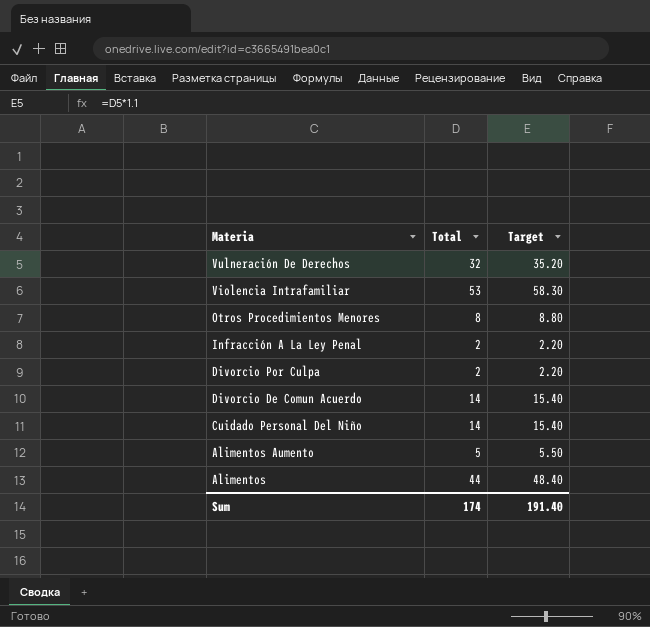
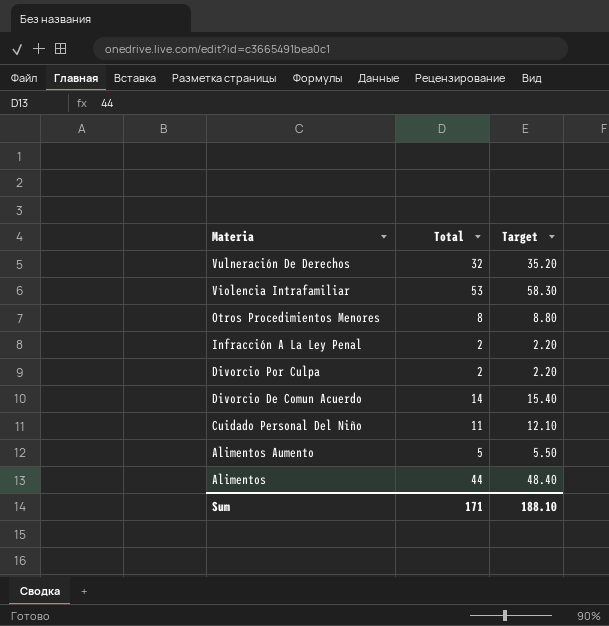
Cuidado Personal Del Niño | Total: 14 -> 11
Cuidado Personal Del Niño | Target: 15.40 -> 12.10
Sum | Total: 174 -> 171
Sum | Target: 191.40 -> 188.10

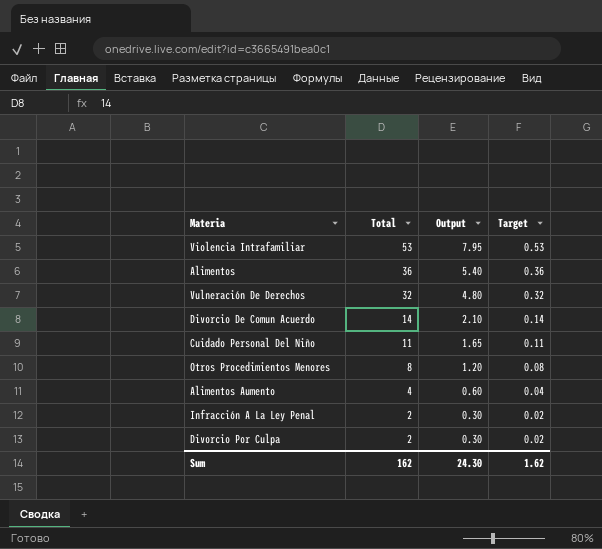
row order: Materia descending -> Total descending
column Output | formula: none -> [Total] * 0.15
column Target | formula: [Total] * 1.1 -> [Total] * 0.01
Alimentos | Total: 44 -> 36
Alimentos Aumento | Total: 5 -> 4
Sum | Total: 171 -> 162
Sum | Target: 188.10 -> 1.62

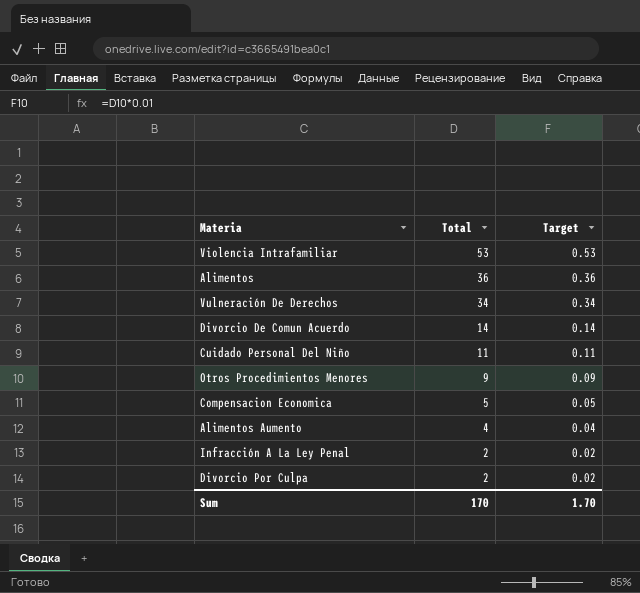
column Output | formula: [Total] * 0.15 -> none
Vulneración De Derechos | Total: 32 -> 34
Vulneración De Derechos | Target: 0.32 -> 0.34
Otros Procedimientos Menores | Total: 8 -> 9
Otros Procedimientos Menores | Target: 0.08 -> 0.09
row Compensacion Economica: none -> 5 | 0.05
Sum | Total: 162 -> 170
Sum | Target: 1.62 -> 1.70

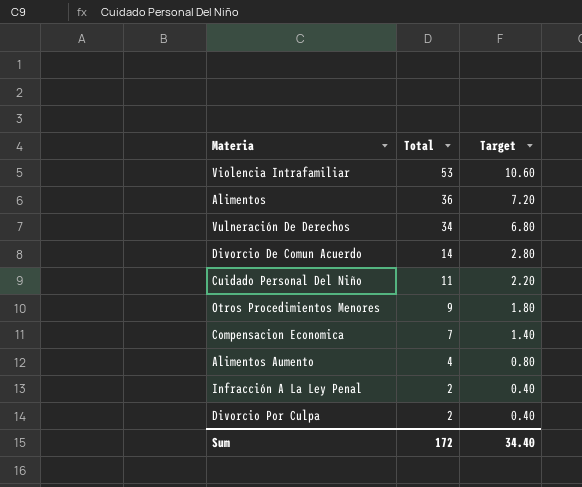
column Target | formula: [Total] * 0.01 -> [Total] * 0.2
Compensacion Economica | Total: 5 -> 7
Sum | Total: 170 -> 172
Sum | Target: 1.70 -> 34.40

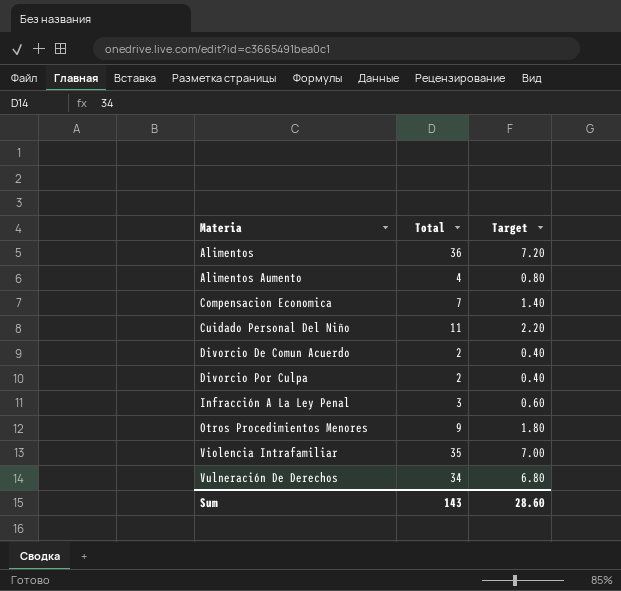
row order: Total descending -> Materia ascending
Divorcio De Comun Acuerdo | Total: 14 -> 2
Divorcio De Comun Acuerdo | Target: 2.80 -> 0.40
Infracción A La Ley Penal | Total: 2 -> 3
Infracción A La Ley Penal | Target: 0.40 -> 0.60
Violencia Intrafamiliar | Total: 53 -> 35
Violencia Intrafamiliar | Target: 10.60 -> 7.00
Sum | Total: 172 -> 143
Sum | Target: 34.40 -> 28.60

